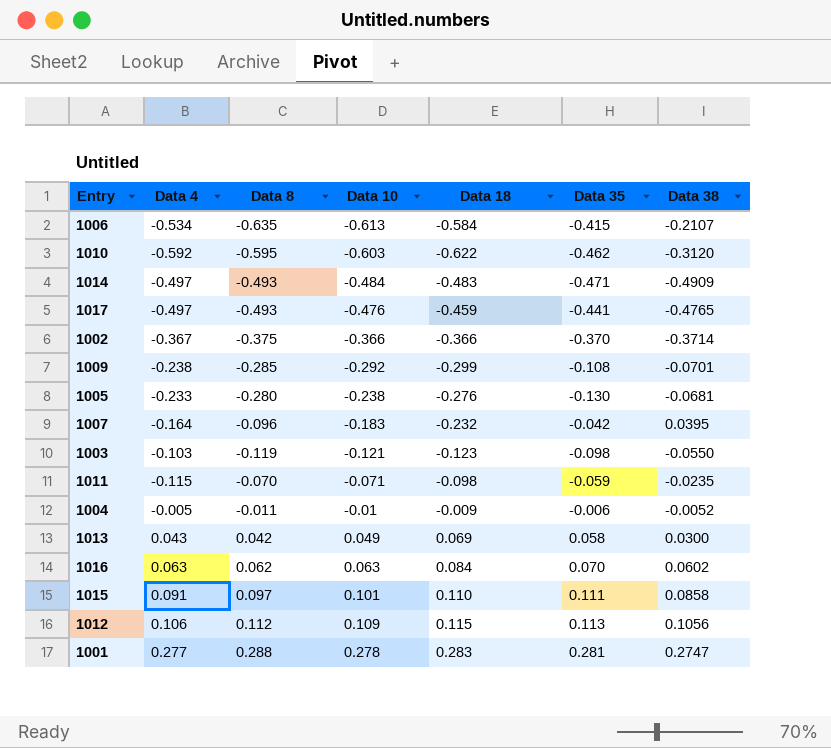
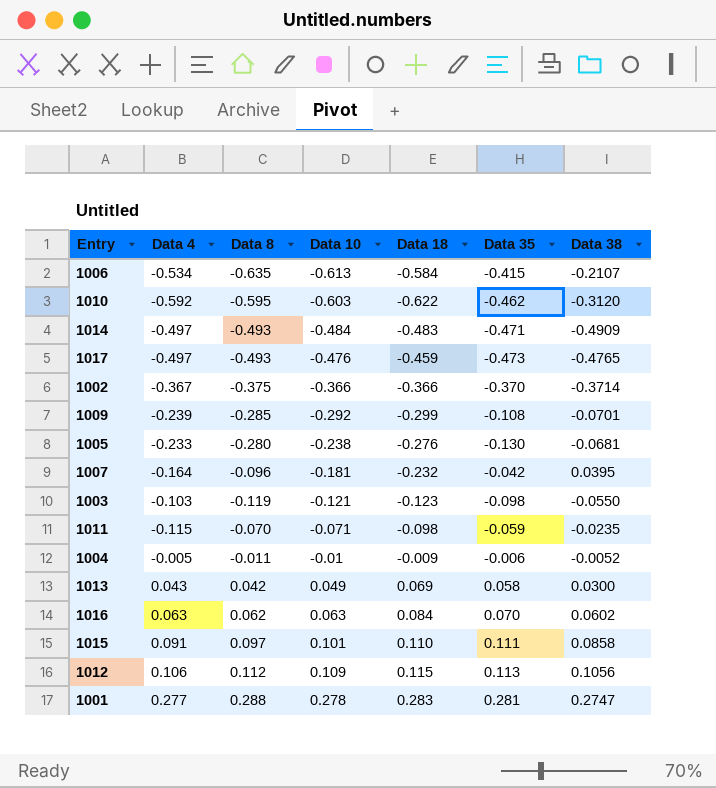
1017 | Data 35: -0.441 -> -0.473
1009 | Data 4: -0.238 -> -0.239
1007 | Data 10: -0.183 -> -0.181

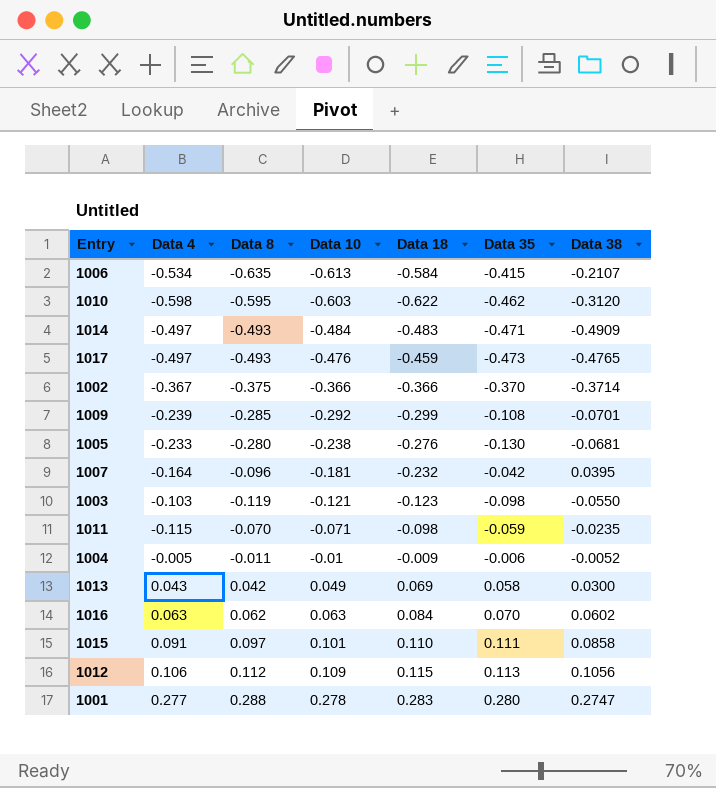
1010 | Data 4: -0.592 -> -0.598
1001 | Data 35: 0.281 -> 0.280

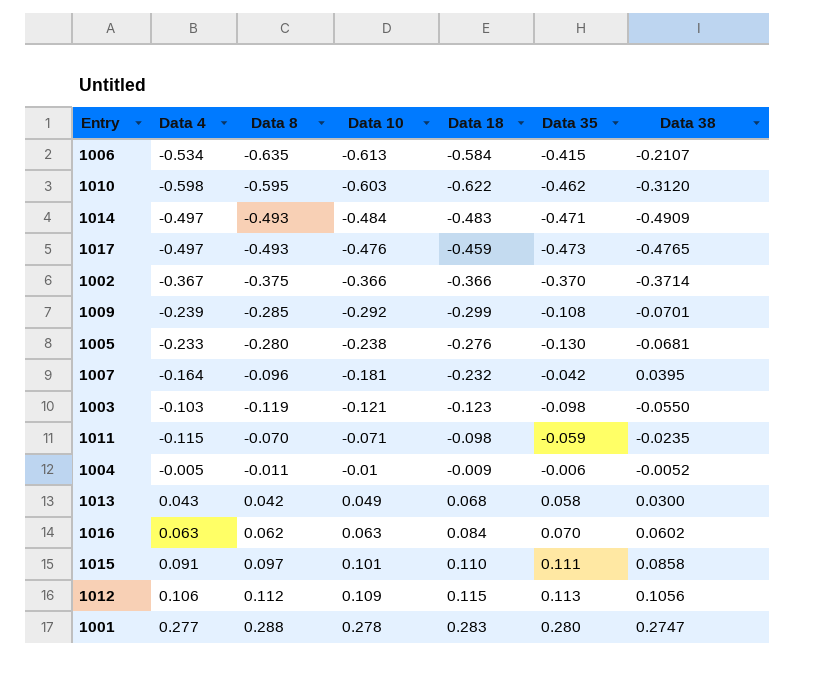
1013 | Data 18: 0.069 -> 0.068

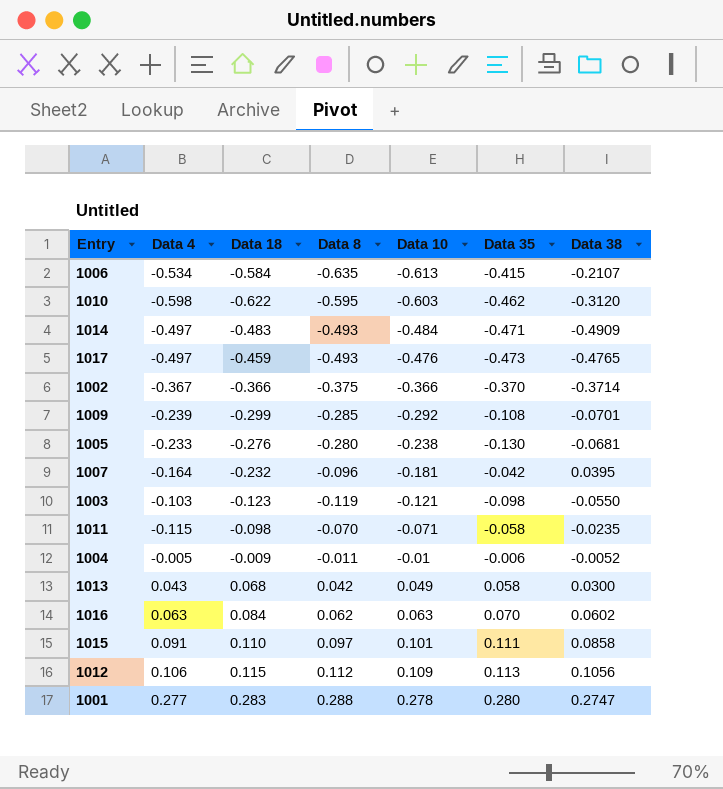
column Data 18 | position: 5 -> 3
1011 | Data 35: -0.059 -> -0.058

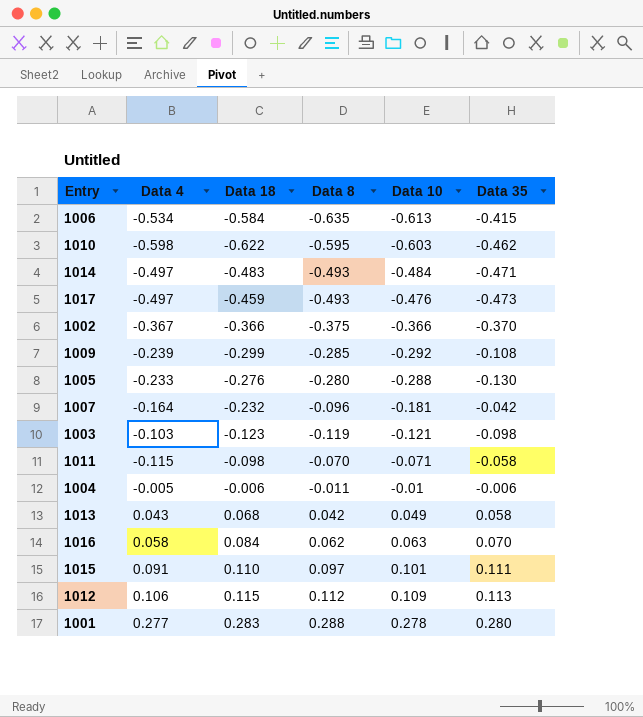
column Data 38 | position: 7 -> none
1005 | Data 10: -0.238 -> -0.288
1004 | Data 18: -0.009 -> -0.006
1016 | Data 4: 0.063 -> 0.058

